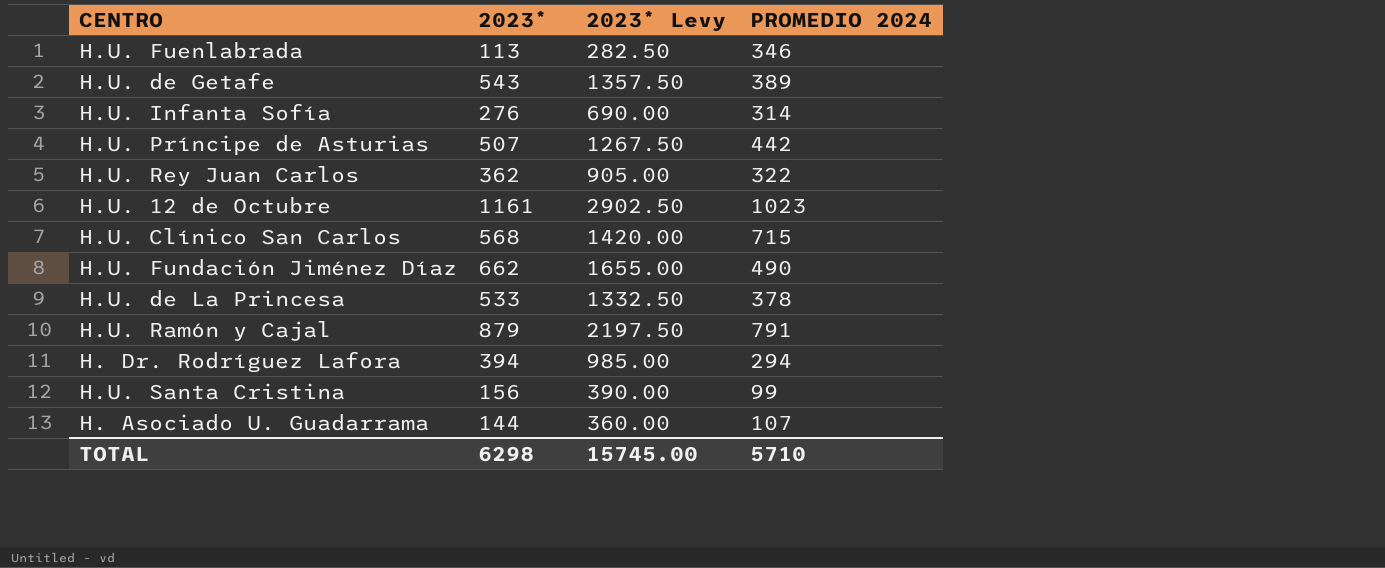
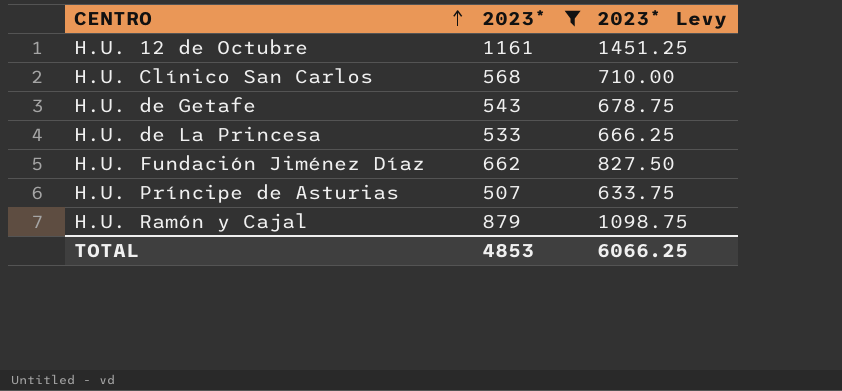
filter: none -> 2023* >= 507
row order: none -> CENTRO ascending
column PROMEDIO 2024 | position: 4 -> none
column 2023* Levy | formula: [2023*] * 2.5 -> [2023*] * 1.25
TOTAL | 2023*: 6298 -> 4853
TOTAL | 2023* Levy: 15745.00 -> 6066.25

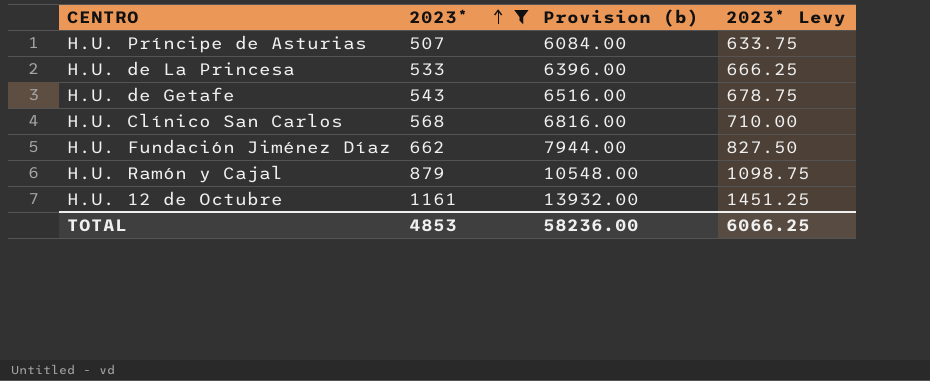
row order: CENTRO ascending -> 2023* ascending
column Provision (b) | formula: none -> [2023*] * 12

